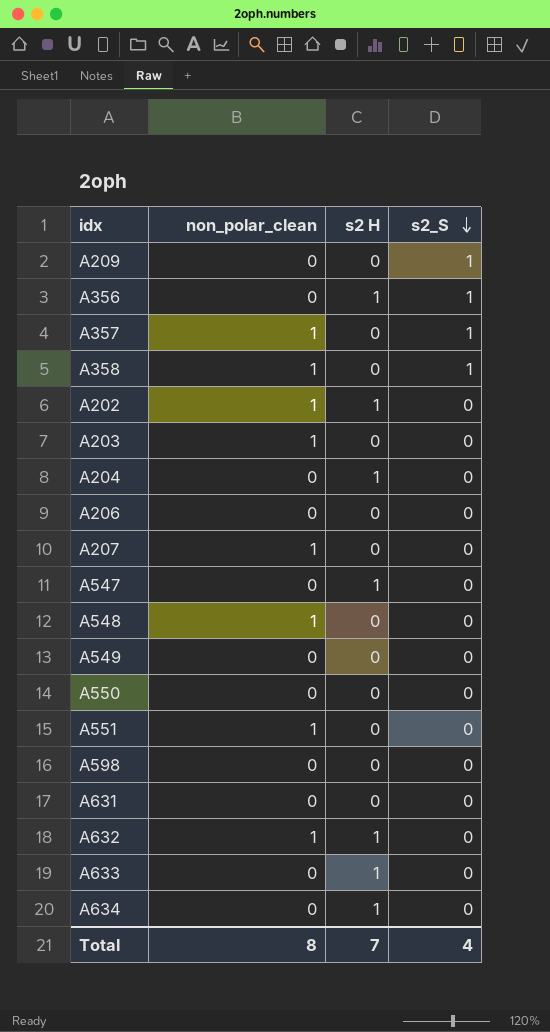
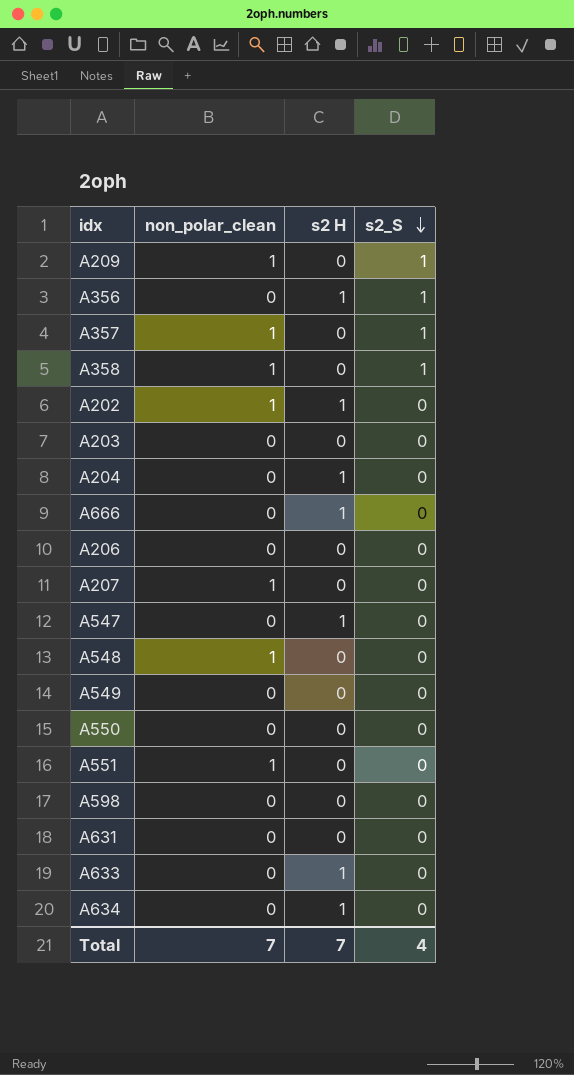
row A632: 1 | 1 | 0 -> none
A209 | non_polar_clean: 0 -> 1
A203 | non_polar_clean: 1 -> 0
row A666: none -> 0 | 1 | 0
Total | non_polar_clean: 8 -> 7

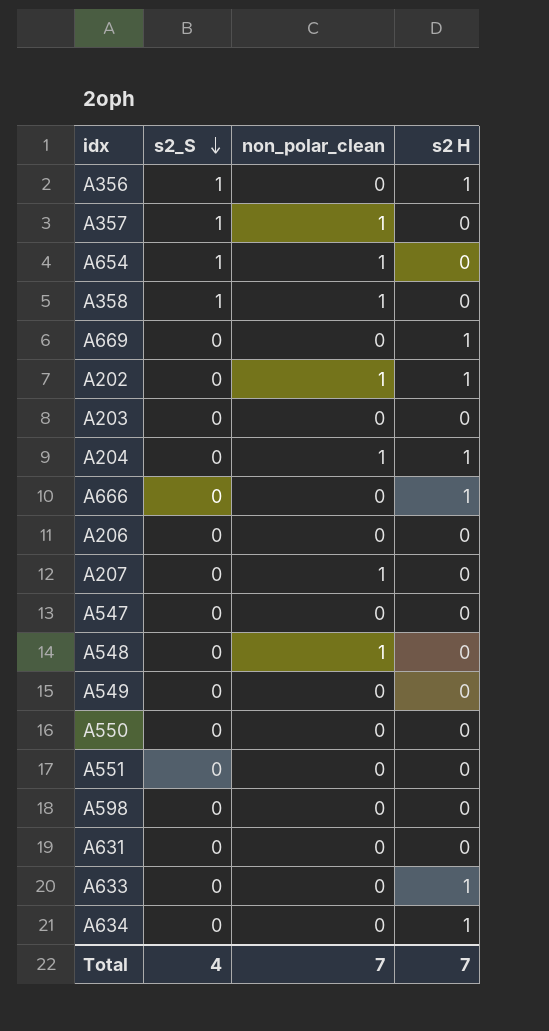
column s2_S | position: 4 -> 2
row A209: 1 | 0 | 1 -> none
row A654: none -> 1 | 1 | 0
row A669: none -> 0 | 0 | 1
A204 | non_polar_clean: 0 -> 1
A547 | s2 H: 1 -> 0
A551 | non_polar_clean: 1 -> 0

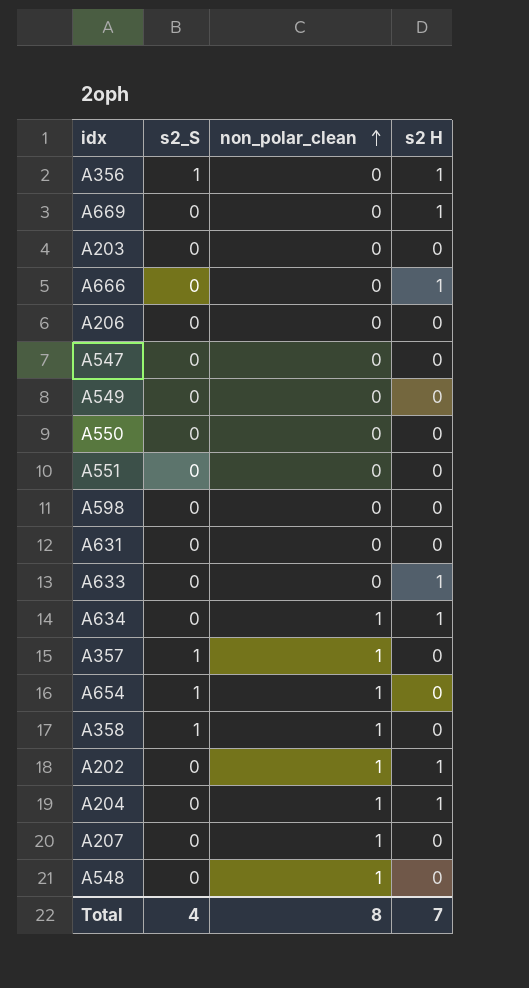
row order: s2_S descending -> non_polar_clean ascending
A634 | non_polar_clean: 0 -> 1
Total | non_polar_clean: 7 -> 8

